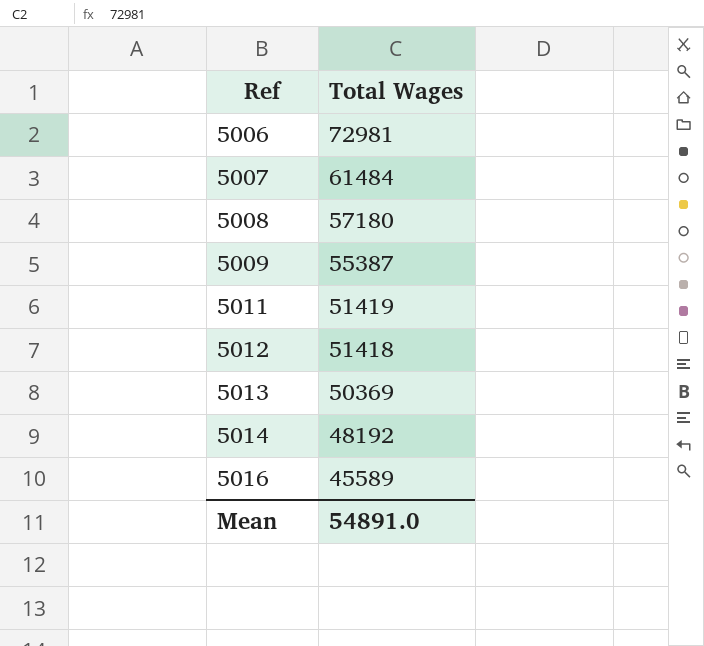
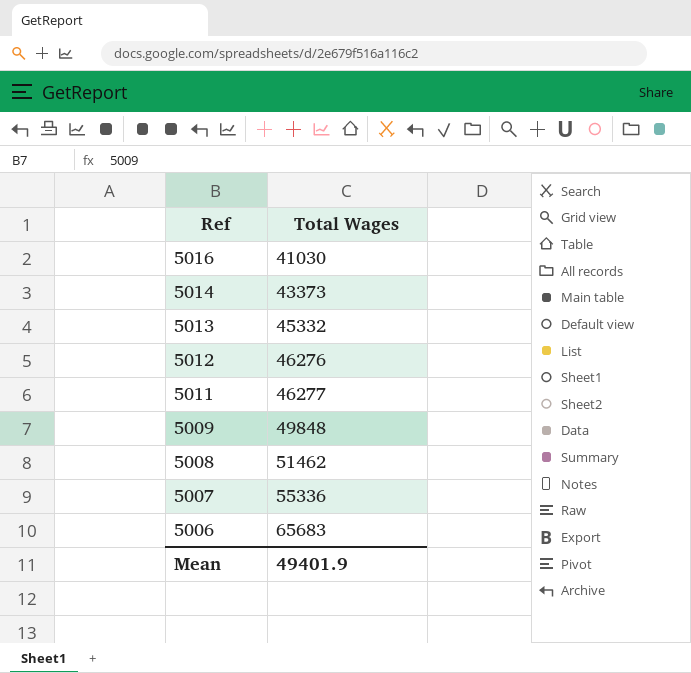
row order: Ref ascending -> Ref descending
5016 | Total Wages: 45589 -> 41030
5014 | Total Wages: 48192 -> 43373
5013 | Total Wages: 50369 -> 45332
5012 | Total Wages: 51418 -> 46276
5011 | Total Wages: 51419 -> 46277
5009 | Total Wages: 55387 -> 49848
5008 | Total Wages: 57180 -> 51462
5007 | Total Wages: 61484 -> 55336
5006 | Total Wages: 72981 -> 65683
Mean | Total Wages: 54891.0 -> 49401.9

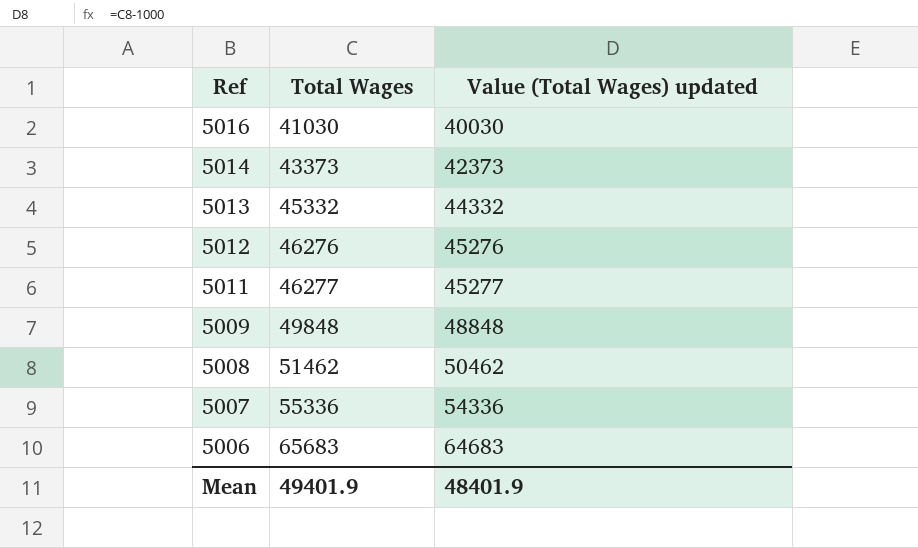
column Value (Total Wages) updated | formula: none -> [Total Wages] - 1000

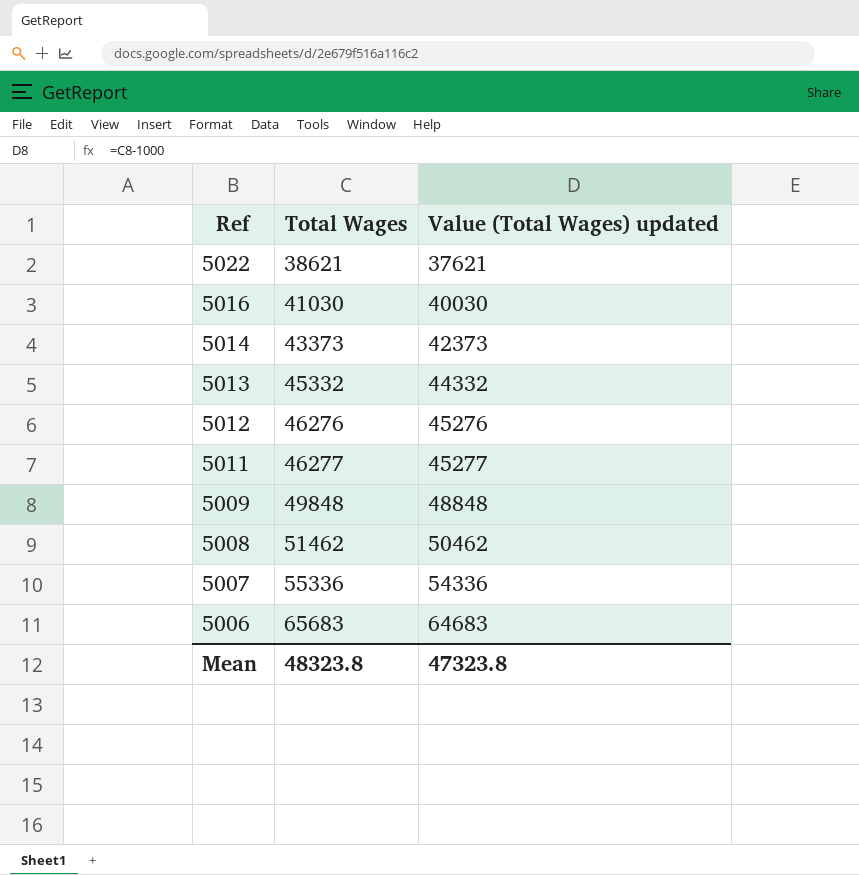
row 5022: none -> 38621 | 37621
Mean | Total Wages: 49401.9 -> 48323.8
Mean | Value (Total Wages) updated: 48401.9 -> 47323.8

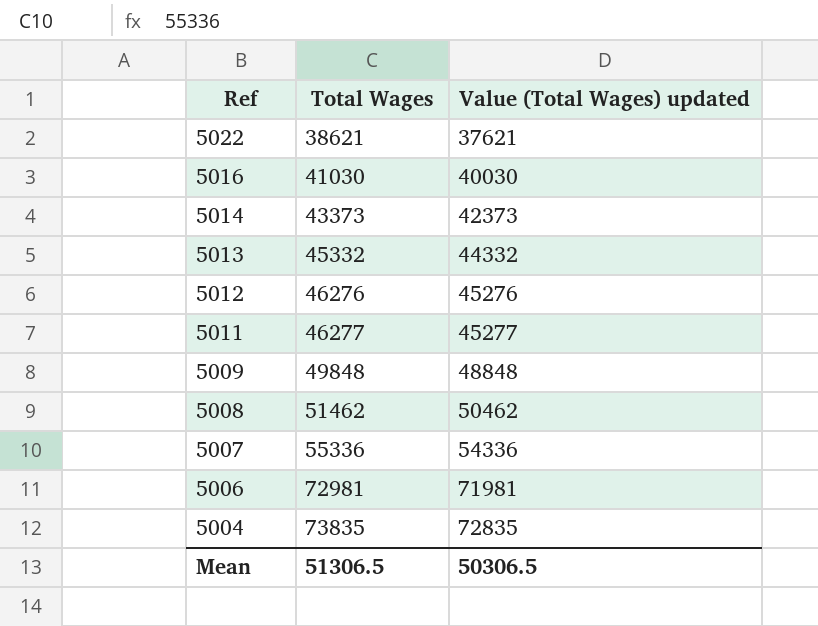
5006 | Total Wages: 65683 -> 72981
5006 | Value (Total Wages) updated: 64683 -> 71981
row 5004: none -> 73835 | 72835
Mean | Total Wages: 48323.8 -> 51306.5
Mean | Value (Total Wages) updated: 47323.8 -> 50306.5

